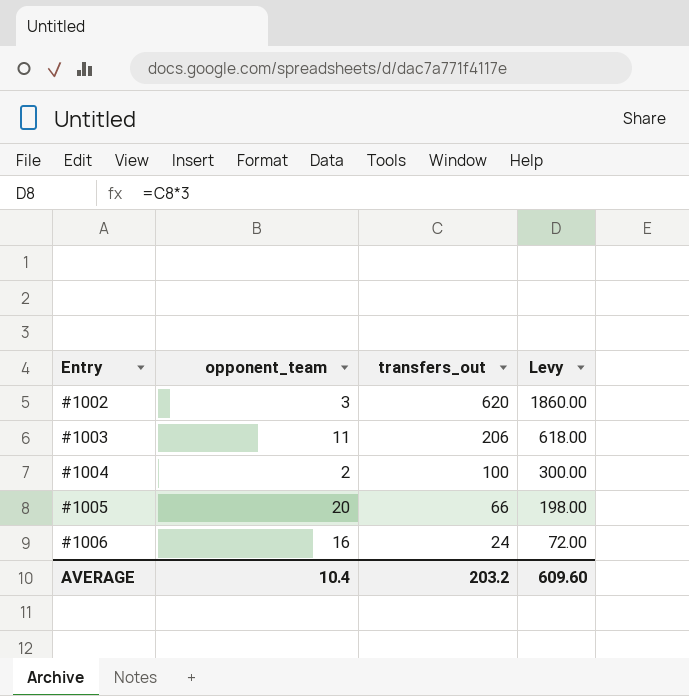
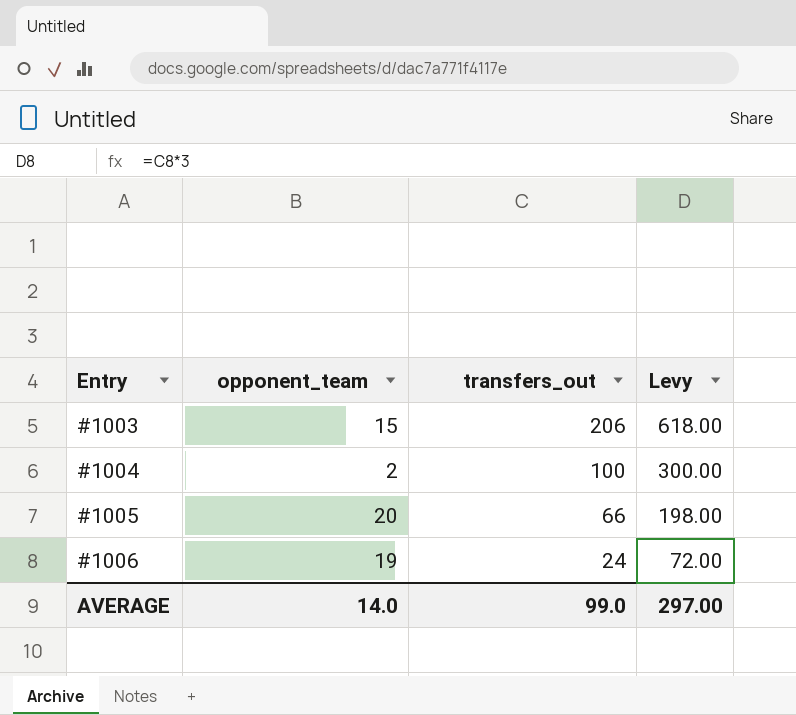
row #1002: 3 | 620 | 1860.00 -> none
#1003 | opponent_team: 11 -> 15
#1006 | opponent_team: 16 -> 19
AVERAGE | opponent_team: 10.4 -> 14.0
AVERAGE | transfers_out: 203.2 -> 99.0
AVERAGE | Levy: 609.60 -> 297.00

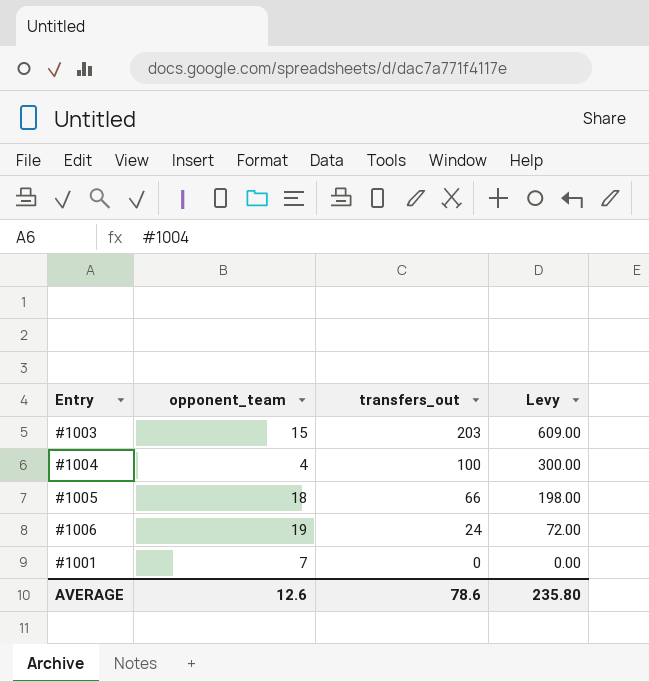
#1003 | transfers_out: 206 -> 203
#1003 | Levy: 618.00 -> 609.00
#1004 | opponent_team: 2 -> 4
#1005 | opponent_team: 20 -> 18
row #1001: none -> 7 | 0 | 0.00
AVERAGE | opponent_team: 14.0 -> 12.6
AVERAGE | transfers_out: 99.0 -> 78.6
AVERAGE | Levy: 297.00 -> 235.80

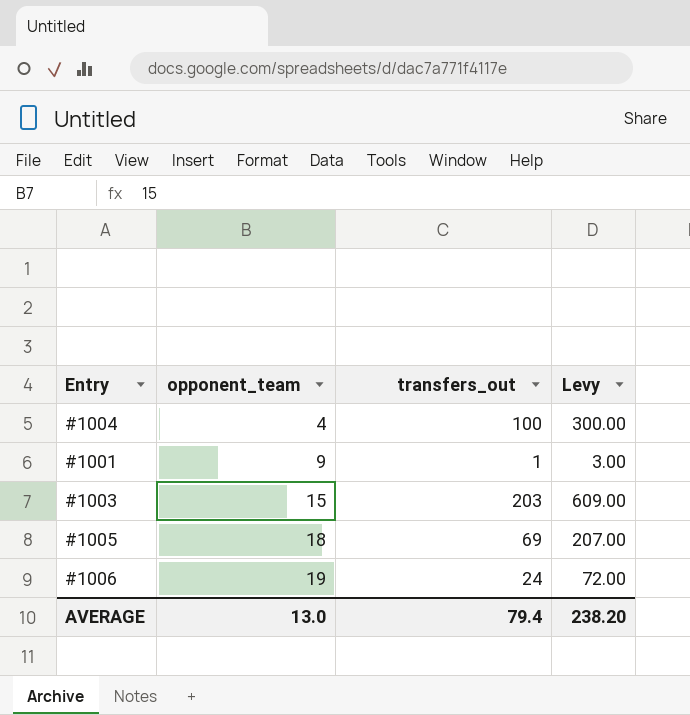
row order: transfers_out descending -> opponent_team ascending
#1001 | opponent_team: 7 -> 9
#1001 | transfers_out: 0 -> 1
#1001 | Levy: 0.00 -> 3.00
#1005 | transfers_out: 66 -> 69
#1005 | Levy: 198.00 -> 207.00
AVERAGE | opponent_team: 12.6 -> 13.0
AVERAGE | transfers_out: 78.6 -> 79.4
AVERAGE | Levy: 235.80 -> 238.20

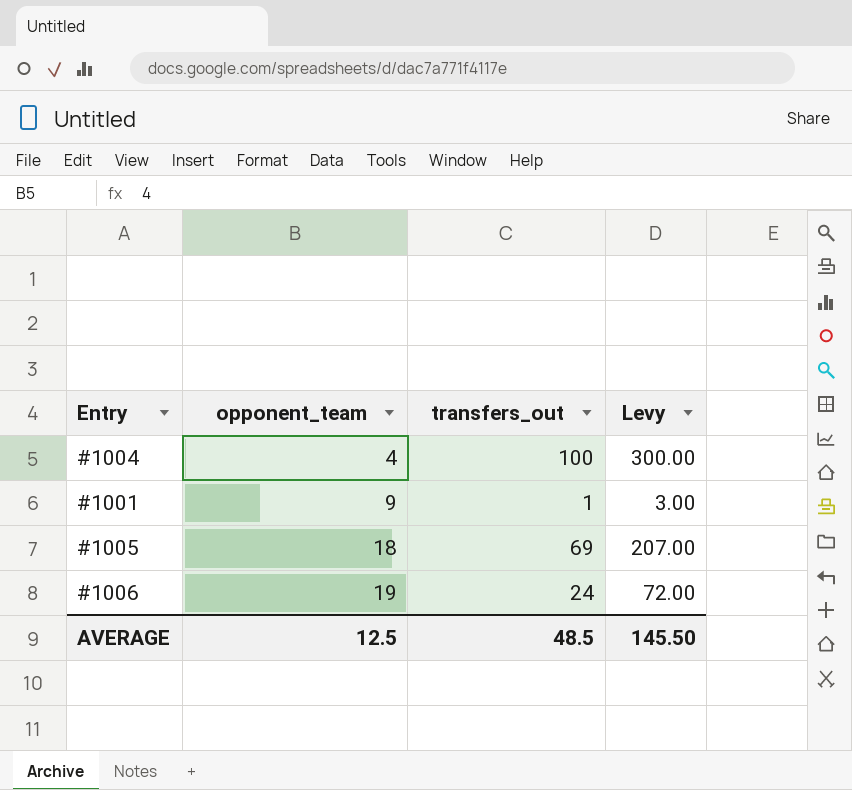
row #1003: 15 | 203 | 609.00 -> none
AVERAGE | opponent_team: 13.0 -> 12.5
AVERAGE | transfers_out: 79.4 -> 48.5
AVERAGE | Levy: 238.20 -> 145.50

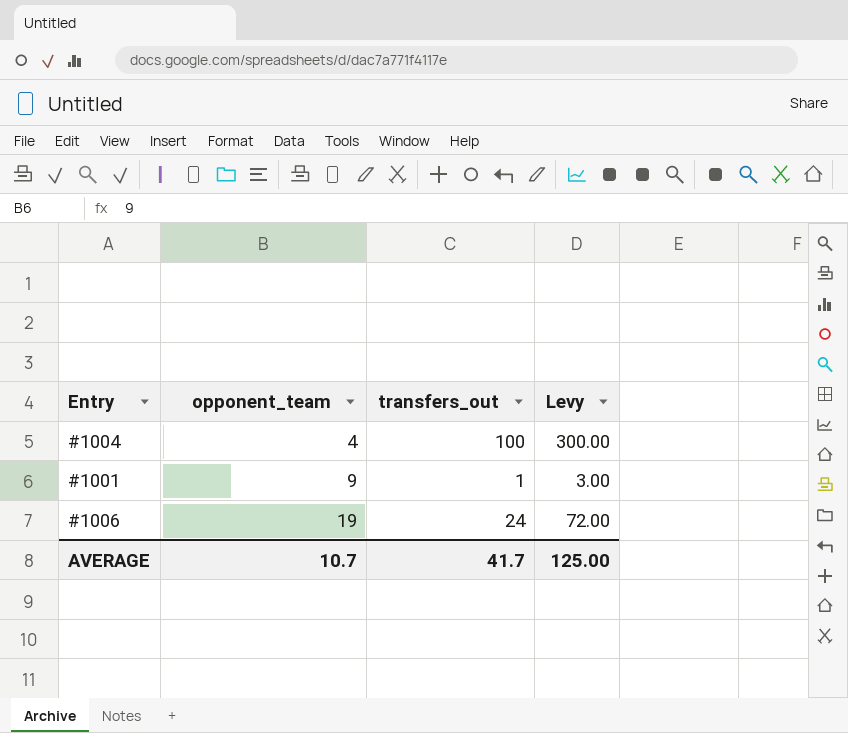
row #1005: 18 | 69 | 207.00 -> none
AVERAGE | opponent_team: 12.5 -> 10.7
AVERAGE | transfers_out: 48.5 -> 41.7
AVERAGE | Levy: 145.50 -> 125.00

